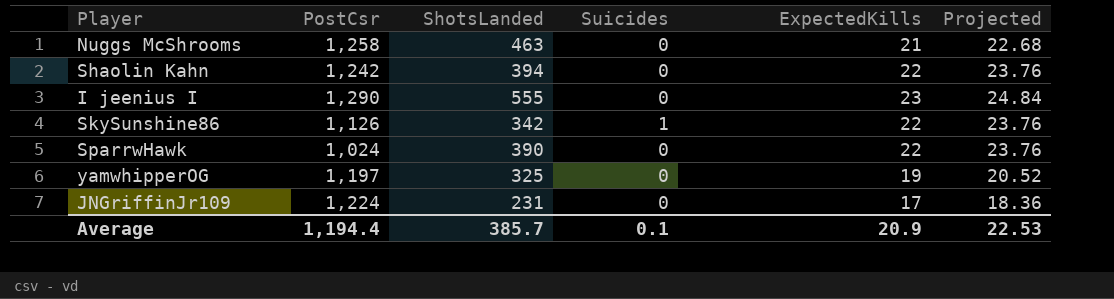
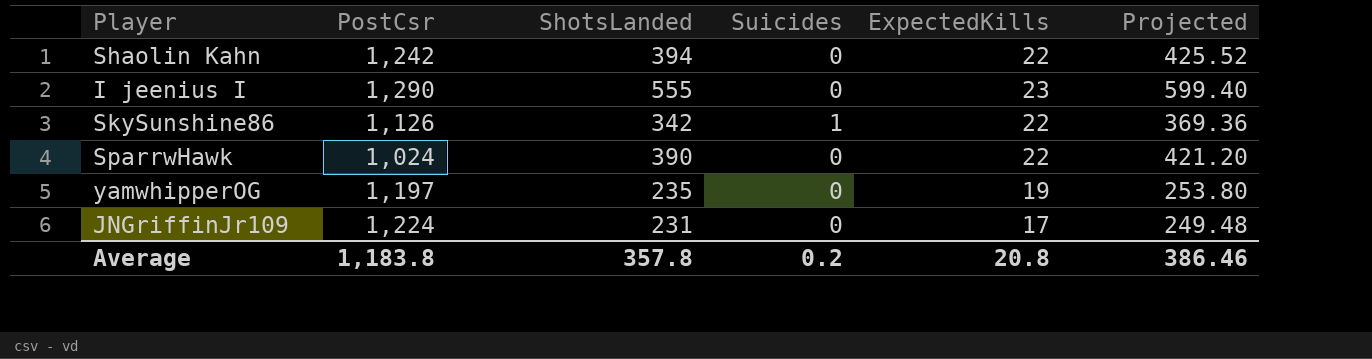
column Projected | formula: [ExpectedKills] * 1.08 -> [ShotsLanded] * 1.08
row Nuggs McShrooms: 1,258 | 463 | 0 | 21 | 22.68 -> none
yamwhipperOG | ShotsLanded: 325 -> 235
Average | PostCsr: 1,194.4 -> 1,183.8
Average | ShotsLanded: 385.7 -> 357.8
Average | Suicides: 0.1 -> 0.2
Average | ExpectedKills: 20.9 -> 20.8
Average | Projected: 22.53 -> 386.46

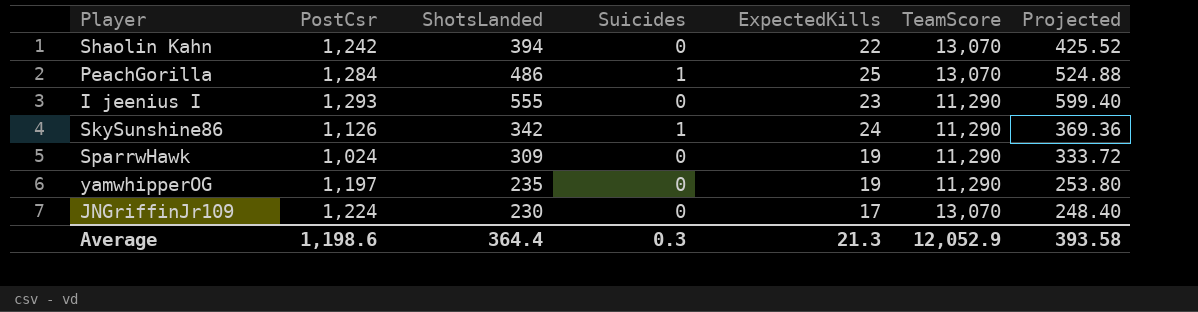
column TeamScore | position: none -> 6
row PeachGorilla: none -> 1,284 | 486 | 1 | 25 | 13,070 | 524.88
I jeenius I | PostCsr: 1,290 -> 1,293
SkySunshine86 | ExpectedKills: 22 -> 24
SparrwHawk | ShotsLanded: 390 -> 309
SparrwHawk | ExpectedKills: 22 -> 19
SparrwHawk | Projected: 421.20 -> 333.72
JNGriffinJr109 | ShotsLanded: 231 -> 230
JNGriffinJr109 | Projected: 249.48 -> 248.40
Average | PostCsr: 1,183.8 -> 1,198.6
Average | ShotsLanded: 357.8 -> 364.4
Average | Suicides: 0.2 -> 0.3
Average | ExpectedKills: 20.8 -> 21.3
Average | Projected: 386.46 -> 393.58

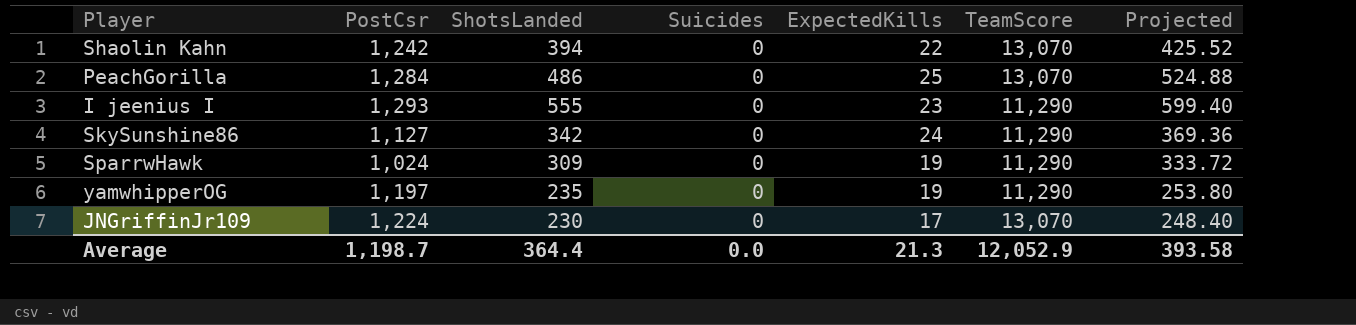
PeachGorilla | Suicides: 1 -> 0
SkySunshine86 | PostCsr: 1,126 -> 1,127
SkySunshine86 | Suicides: 1 -> 0
Average | PostCsr: 1,198.6 -> 1,198.7
Average | Suicides: 0.3 -> 0.0

